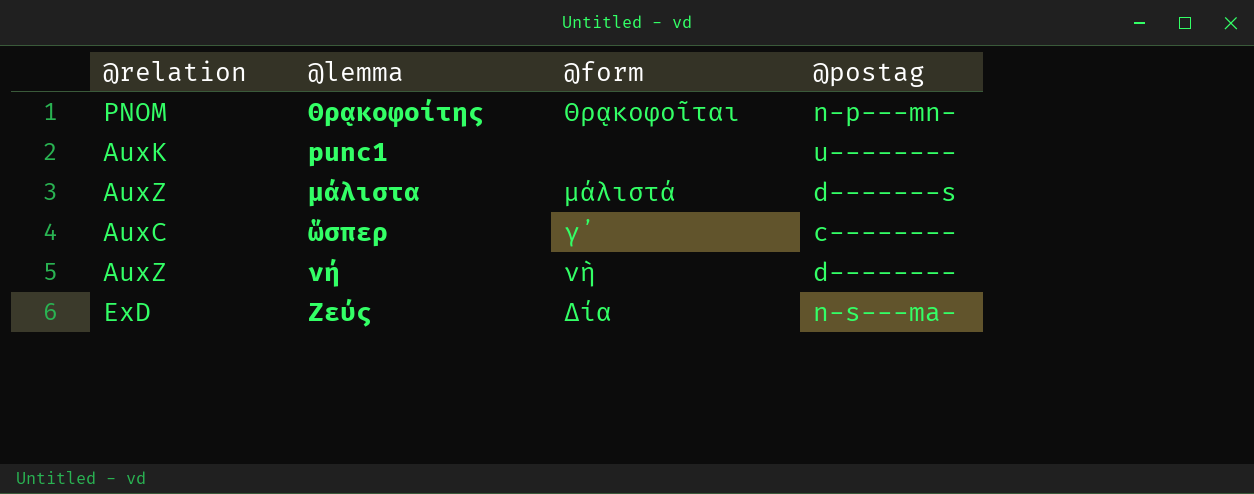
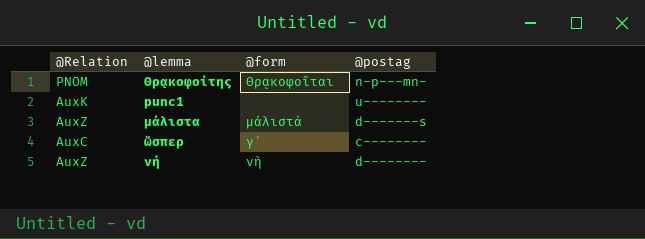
column name: @relation -> @Relation
row Ζεύς: ExD | Δία | n-s---ma- -> none

